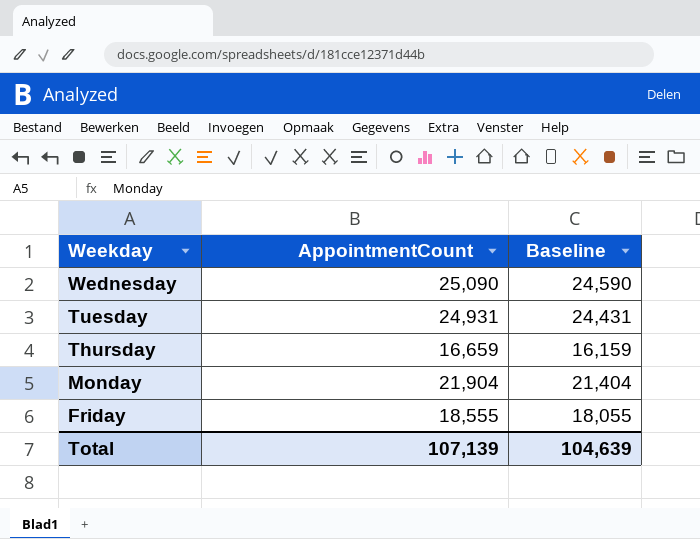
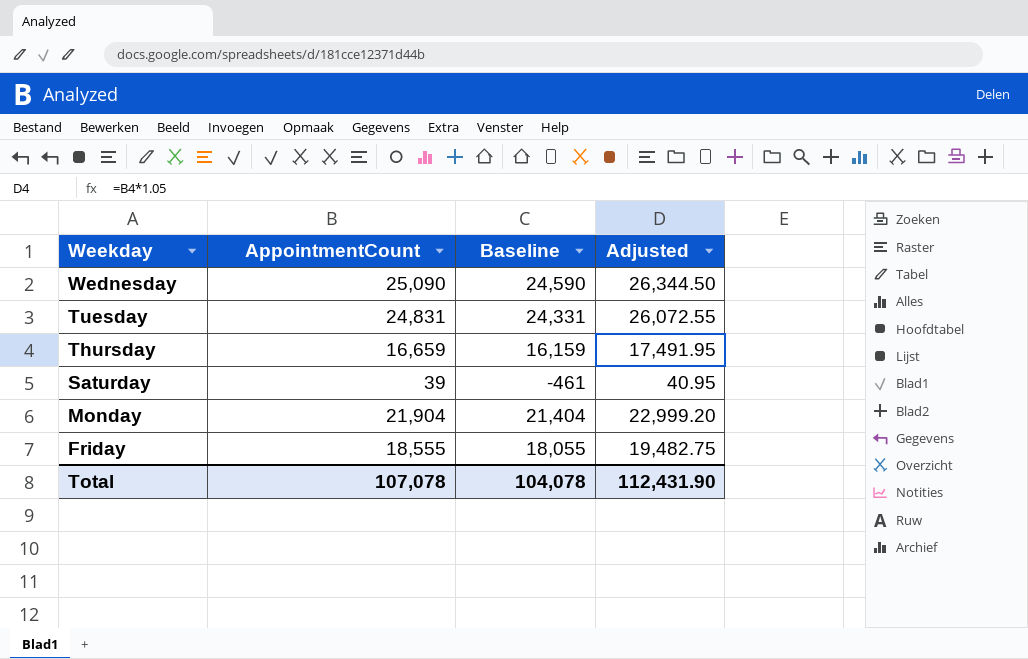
column Adjusted | formula: none -> [AppointmentCount] * 1.05
Tuesday | AppointmentCount: 24,931 -> 24,831
Tuesday | Baseline: 24,431 -> 24,331
row Saturday: none -> 39 | -461 | 40.95
Total | AppointmentCount: 107,139 -> 107,078
Total | Baseline: 104,639 -> 104,078

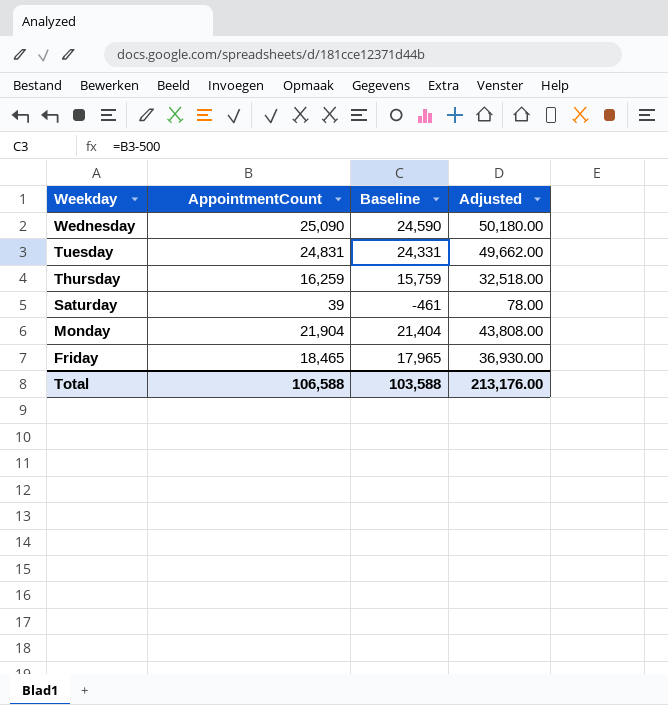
column Adjusted | formula: [AppointmentCount] * 1.05 -> [AppointmentCount] * 2
Thursday | AppointmentCount: 16,659 -> 16,259
Thursday | Baseline: 16,159 -> 15,759
Friday | AppointmentCount: 18,555 -> 18,465
Friday | Baseline: 18,055 -> 17,965
Total | AppointmentCount: 107,078 -> 106,588
Total | Baseline: 104,078 -> 103,588
Total | Adjusted: 112,431.90 -> 213,176.00

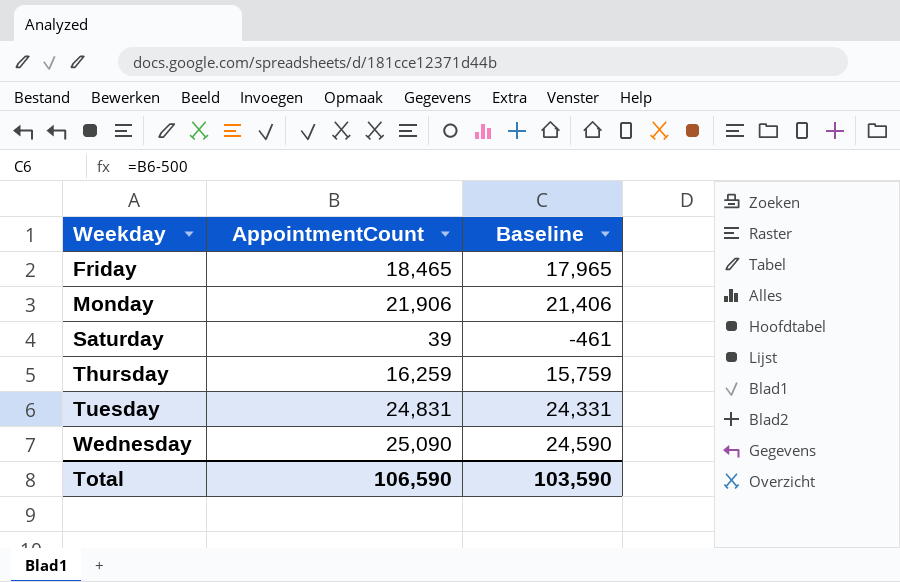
row order: Weekday descending -> Weekday ascending
column Adjusted | formula: [AppointmentCount] * 2 -> none
Monday | AppointmentCount: 21,904 -> 21,906
Monday | Baseline: 21,404 -> 21,406
Total | AppointmentCount: 106,588 -> 106,590
Total | Baseline: 103,588 -> 103,590

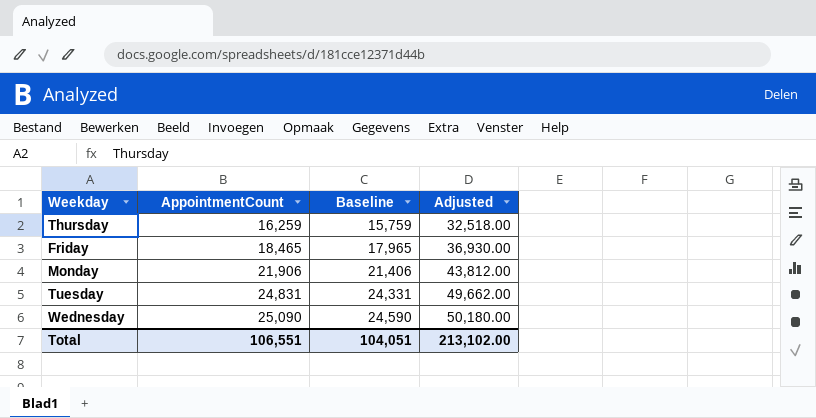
row order: Weekday ascending -> AppointmentCount ascending
column Adjusted | formula: none -> [AppointmentCount] * 2
row Saturday: 39 | -461 -> none
Total | AppointmentCount: 106,590 -> 106,551
Total | Baseline: 103,590 -> 104,051

